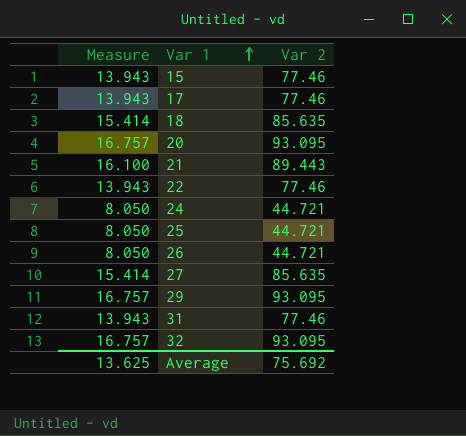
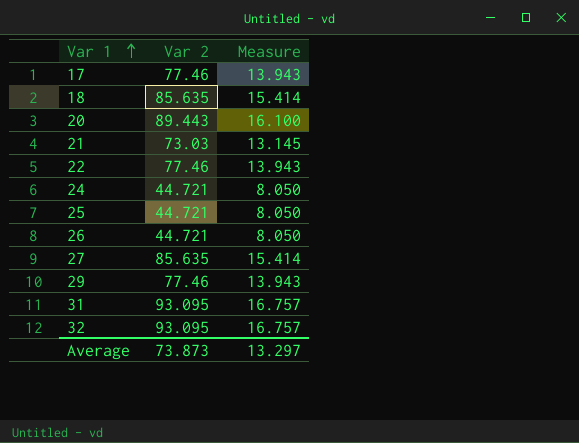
column Measure | position: 1 -> 3
row 15: 13.943 | 77.46 -> none
20 | Var 2: 93.095 -> 89.443
20 | Measure: 16.757 -> 16.100
21 | Var 2: 89.443 -> 73.03
21 | Measure: 16.100 -> 13.145
29 | Var 2: 93.095 -> 77.46
29 | Measure: 16.757 -> 13.943
31 | Var 2: 77.46 -> 93.095
31 | Measure: 13.943 -> 16.757
Average | Var 2: 75.692 -> 73.873
Average | Measure: 13.625 -> 13.297

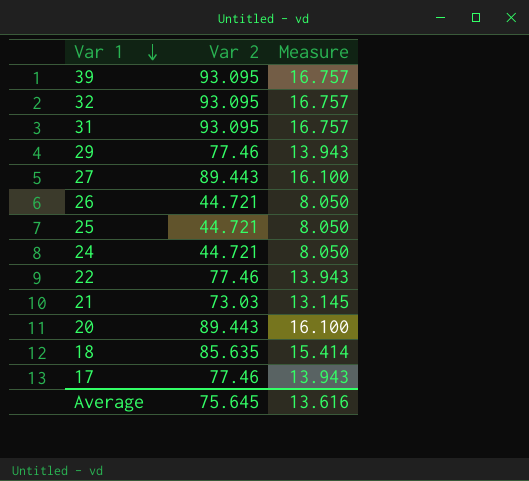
row order: Var 1 ascending -> Var 1 descending
row 39: none -> 93.095 | 16.757
27 | Var 2: 85.635 -> 89.443
27 | Measure: 15.414 -> 16.100
Average | Var 2: 73.873 -> 75.645
Average | Measure: 13.297 -> 13.616

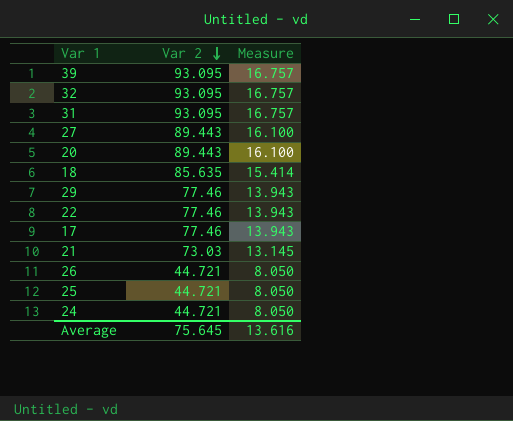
row order: Var 1 descending -> Var 2 descending

